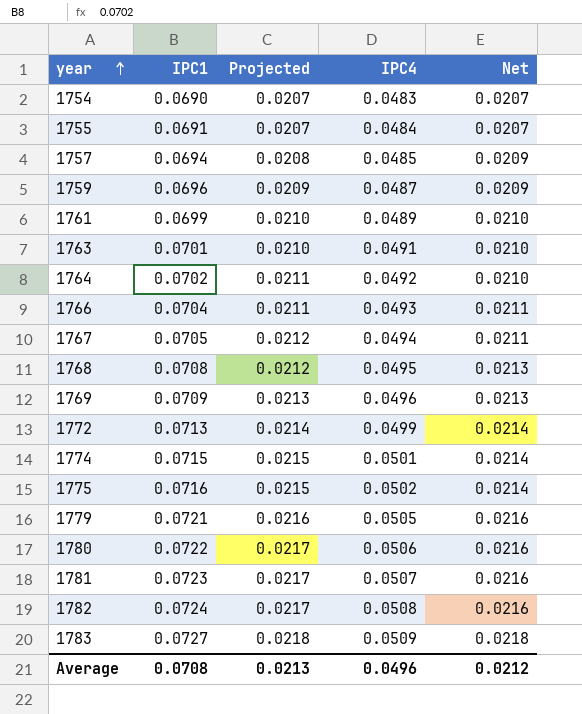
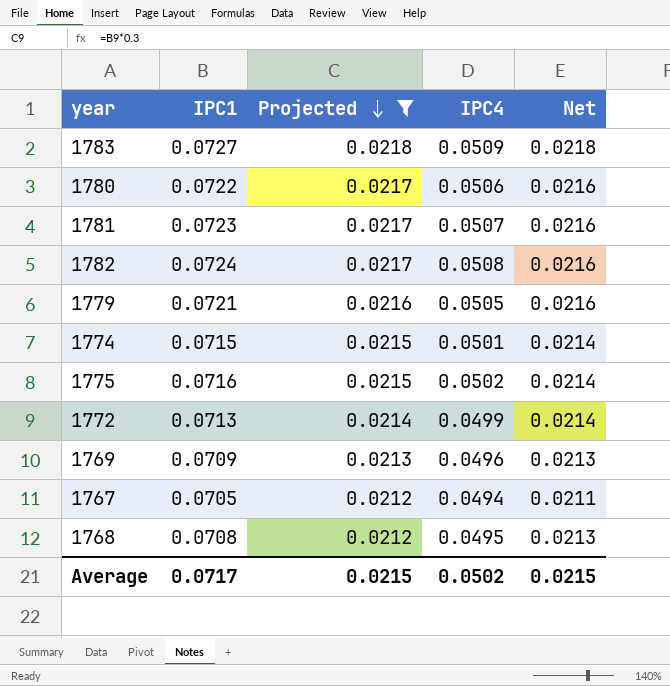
filter: none -> Projected >= 0.0212
row order: year ascending -> Projected descending
Average | IPC1: 0.0708 -> 0.0717
Average | Projected: 0.0213 -> 0.0215
Average | IPC4: 0.0496 -> 0.0502
Average | Net: 0.0212 -> 0.0215

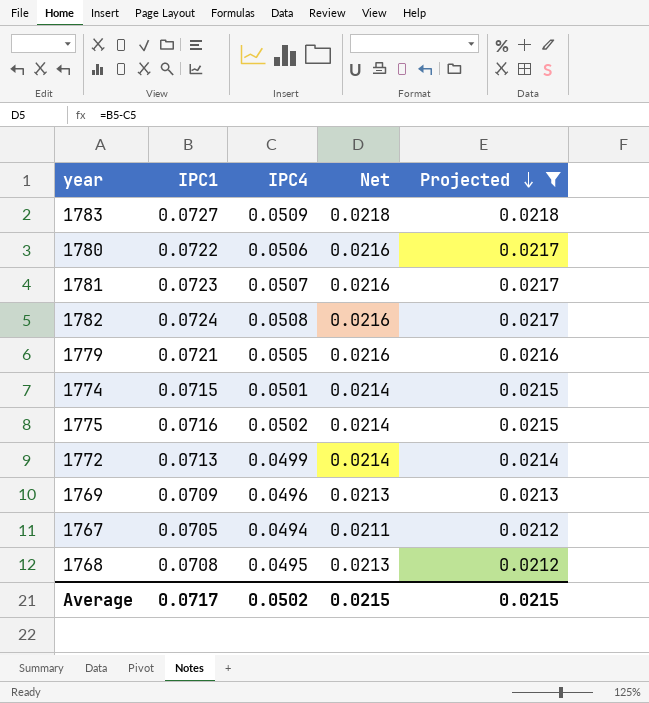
column Projected | position: 3 -> 5

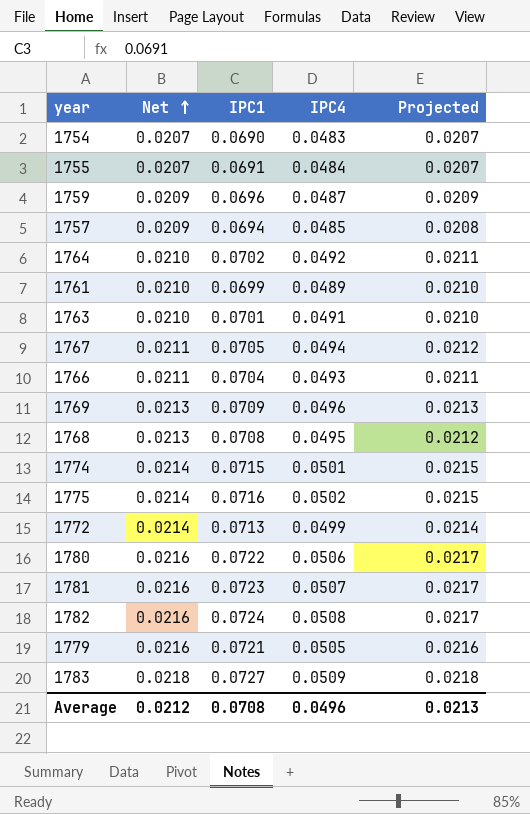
filter: Projected >= 0.0212 -> none
row order: Projected descending -> Net ascending
column Net | position: 4 -> 2
Average | Net: 0.0215 -> 0.0212
Average | IPC1: 0.0717 -> 0.0708
Average | IPC4: 0.0502 -> 0.0496
Average | Projected: 0.0215 -> 0.0213

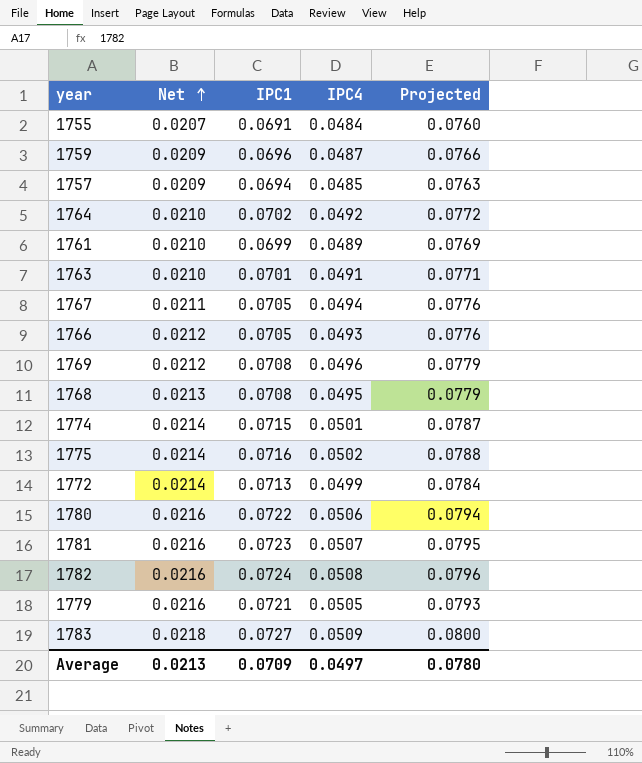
column Projected | formula: [IPC1] * 0.3 -> [IPC1] * 1.1
row 1754: 0.0207 | 0.0690 | 0.0483 | 0.0207 -> none
1766 | Net: 0.0211 -> 0.0212
1766 | IPC1: 0.0704 -> 0.0705
1769 | Net: 0.0213 -> 0.0212
1769 | IPC1: 0.0709 -> 0.0708
Average | Net: 0.0212 -> 0.0213
Average | IPC1: 0.0708 -> 0.0709
Average | IPC4: 0.0496 -> 0.0497
Average | Projected: 0.0213 -> 0.0780

